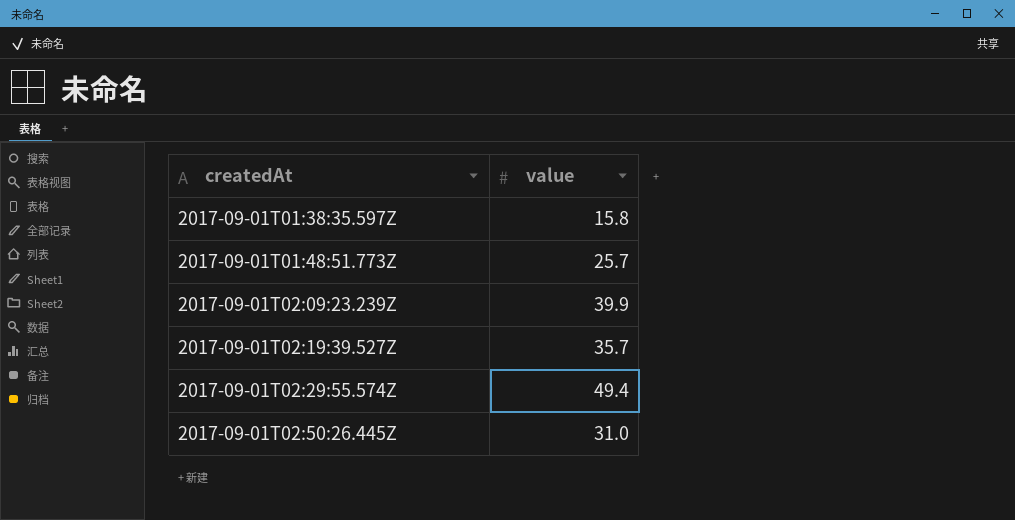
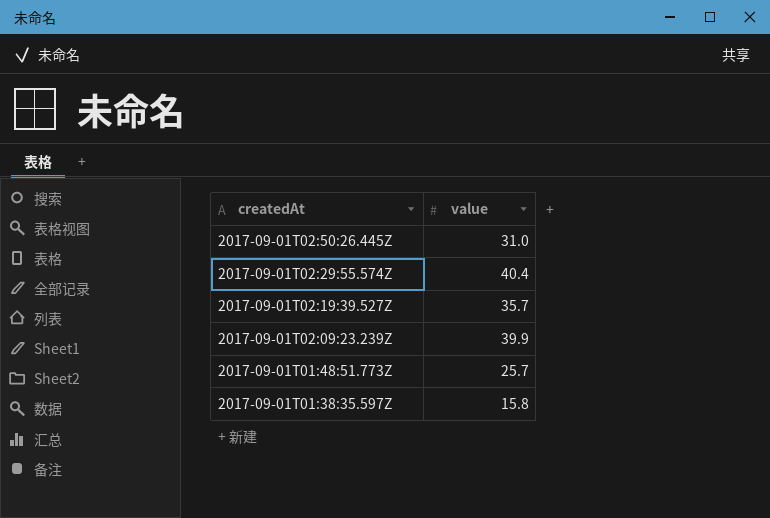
row order: createdAt ascending -> createdAt descending
2017-09-01T02:29:55.574Z | value: 49.4 -> 40.4

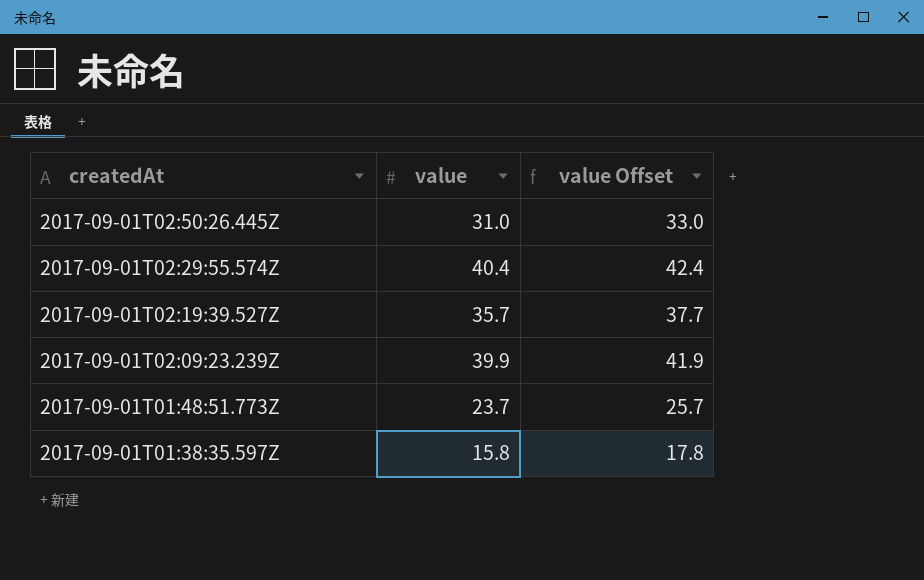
column value Offset | formula: none -> [value] + 2
2017-09-01T01:48:51.773Z | value: 25.7 -> 23.7

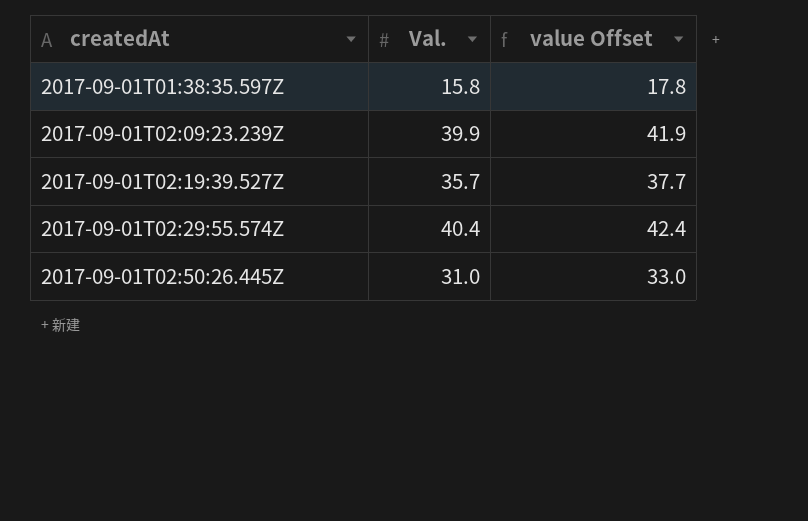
row order: createdAt descending -> createdAt ascending
column name: value -> Val.
row 2017-09-01T01:48:51.773Z: 23.7 | 25.7 -> none

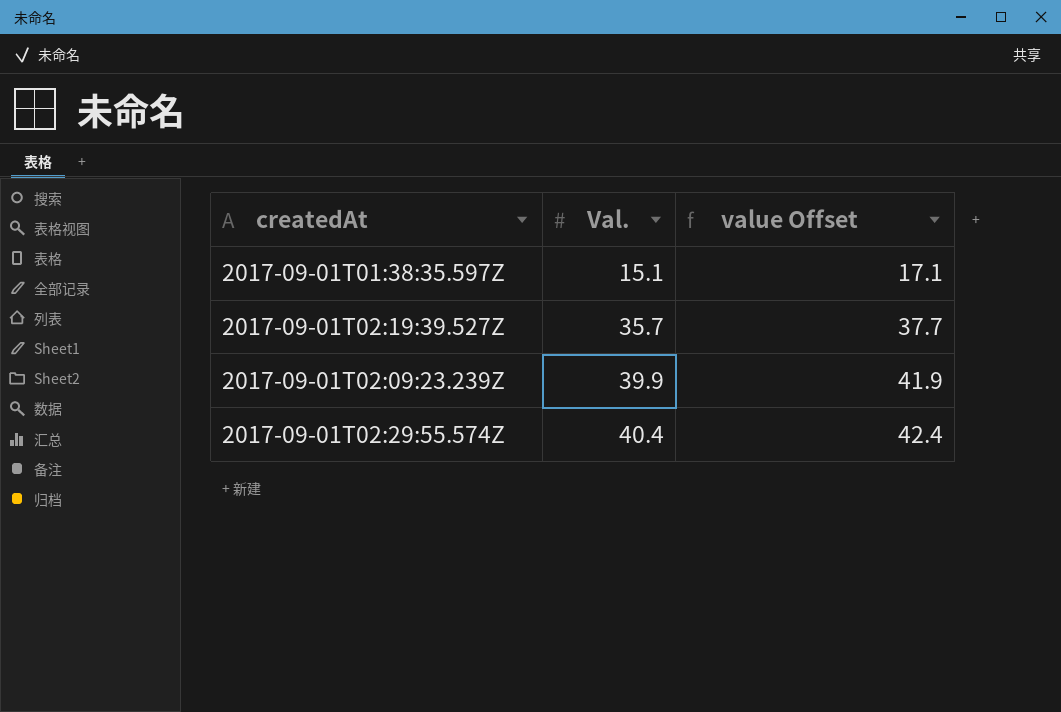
row order: createdAt ascending -> Val. ascending
row 2017-09-01T02:50:26.445Z: 31.0 | 33.0 -> none
2017-09-01T01:38:35.597Z | Val.: 15.8 -> 15.1
2017-09-01T01:38:35.597Z | value Offset: 17.8 -> 17.1

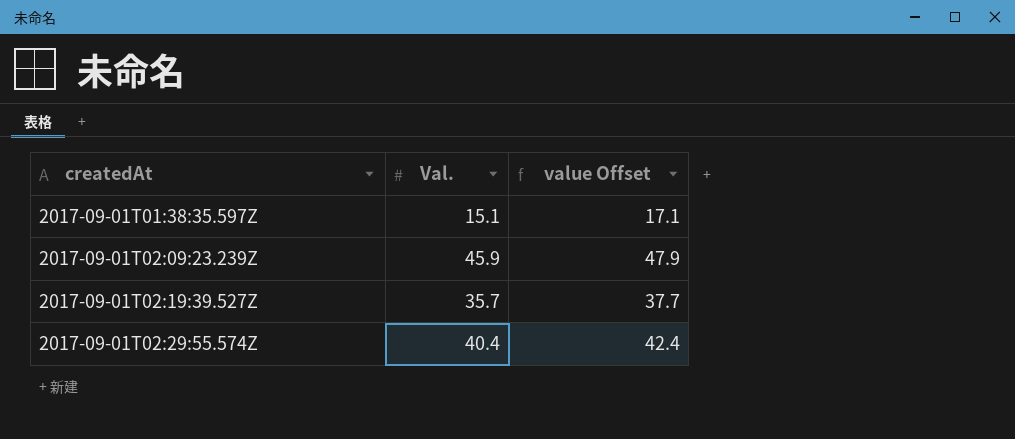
row order: Val. ascending -> createdAt ascending
2017-09-01T02:09:23.239Z | Val.: 39.9 -> 45.9
2017-09-01T02:09:23.239Z | value Offset: 41.9 -> 47.9

